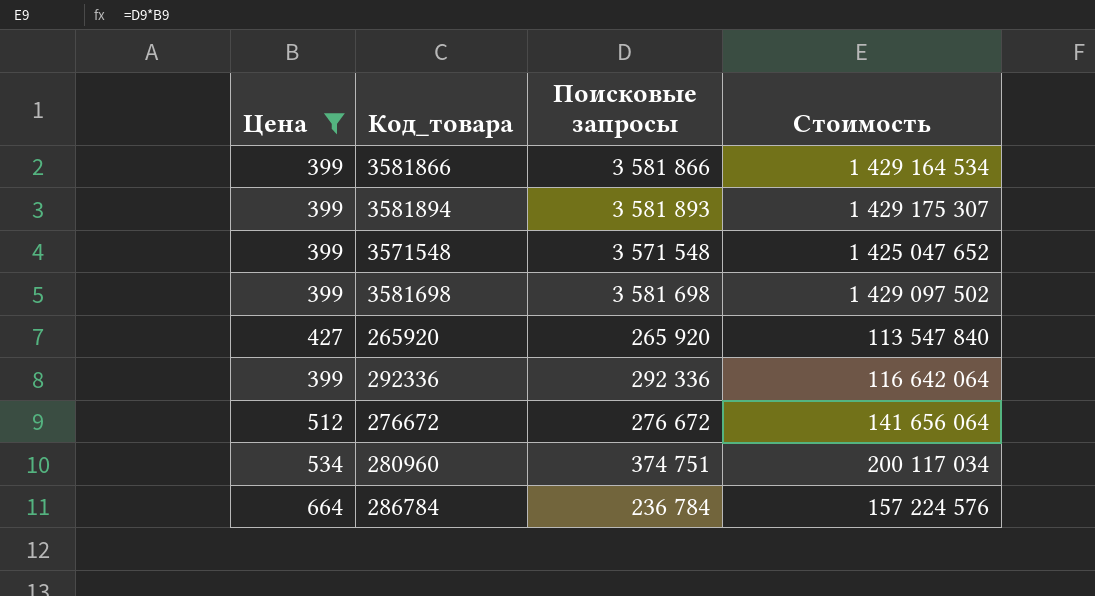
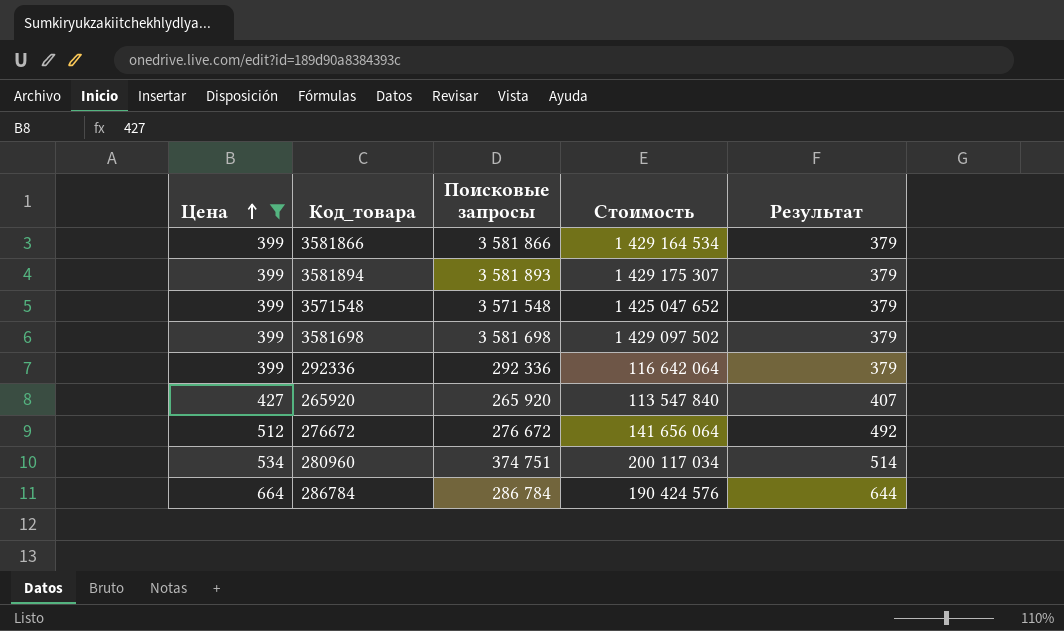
row order: none -> Цена ascending
column Результат | formula: none -> [Цена] - 20
286784 | Поисковые запросы: 236 784 -> 286 784
286784 | Стоимость: 157 224 576 -> 190 424 576

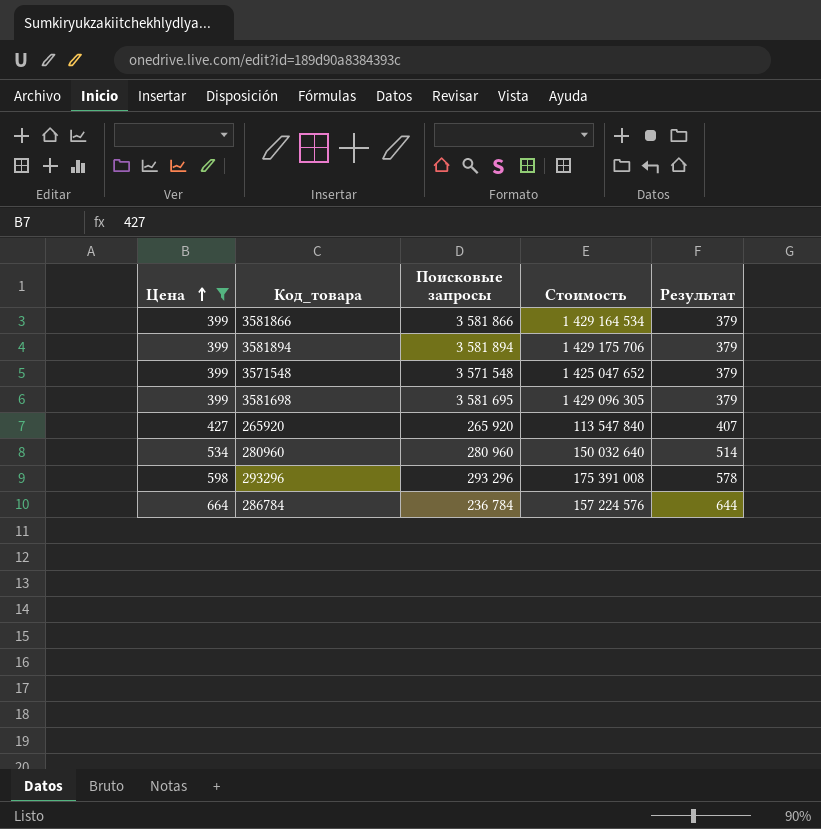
row 292336: 399 | 292 336 | 116 642 064 | 379 -> none
row 276672: 512 | 276 672 | 141 656 064 | 492 -> none
3581894 | Поисковые запросы: 3 581 893 -> 3 581 894
3581894 | Стоимость: 1 429 175 307 -> 1 429 175 706
3581698 | Поисковые запросы: 3 581 698 -> 3 581 695
3581698 | Стоимость: 1 429 097 502 -> 1 429 096 305
280960 | Поисковые запросы: 374 751 -> 280 960
280960 | Стоимость: 200 117 034 -> 150 032 640
row 293296: none -> 598 | 293 296 | 175 391 008 | 578
286784 | Поисковые запросы: 286 784 -> 236 784
286784 | Стоимость: 190 424 576 -> 157 224 576

